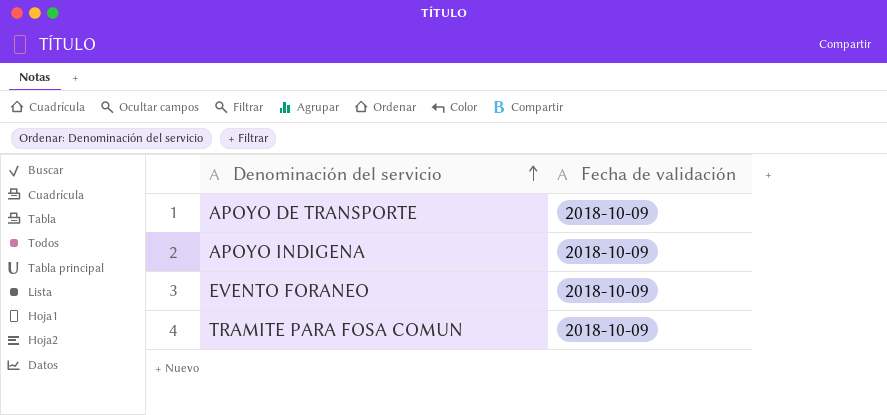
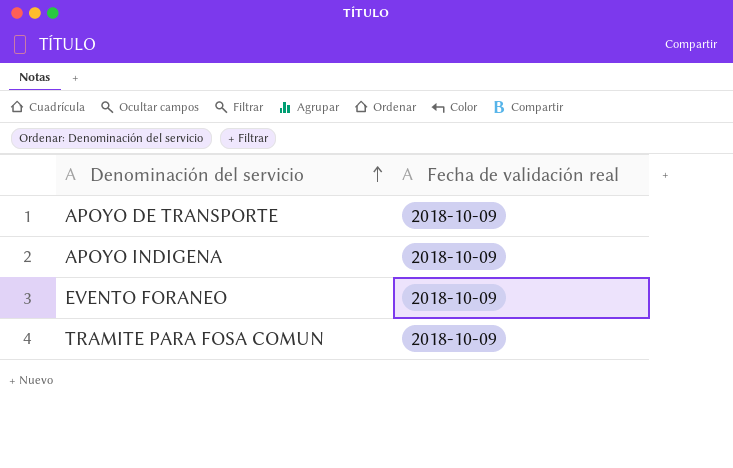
column name: Fecha de validación -> Fecha de validación real

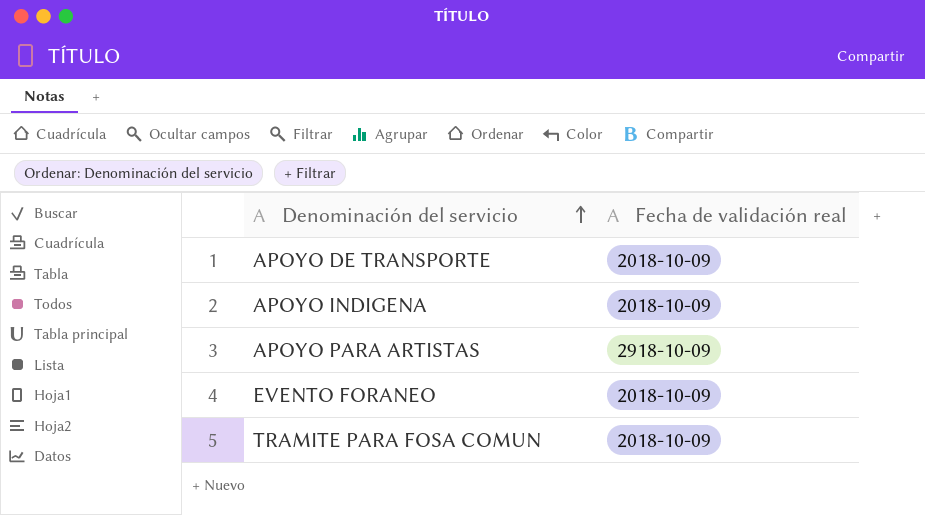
row APOYO PARA ARTISTAS: none -> 2918-10-09

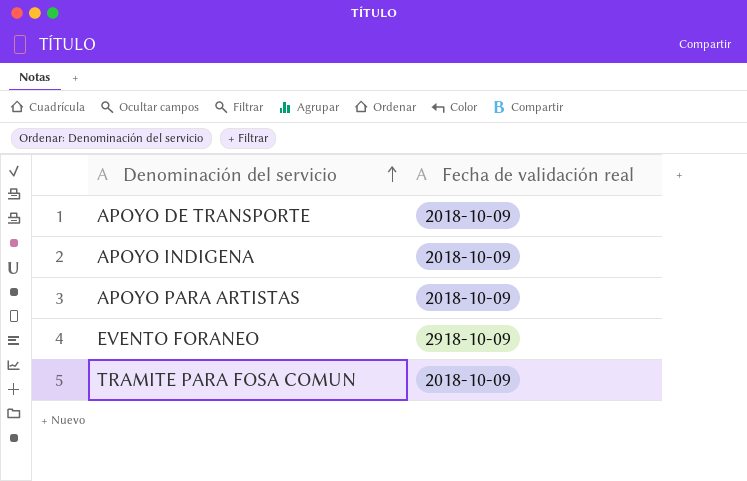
APOYO PARA ARTISTAS | Fecha de validación real: 2918-10-09 -> 2018-10-09
EVENTO FORANEO | Fecha de validación real: 2018-10-09 -> 2918-10-09

